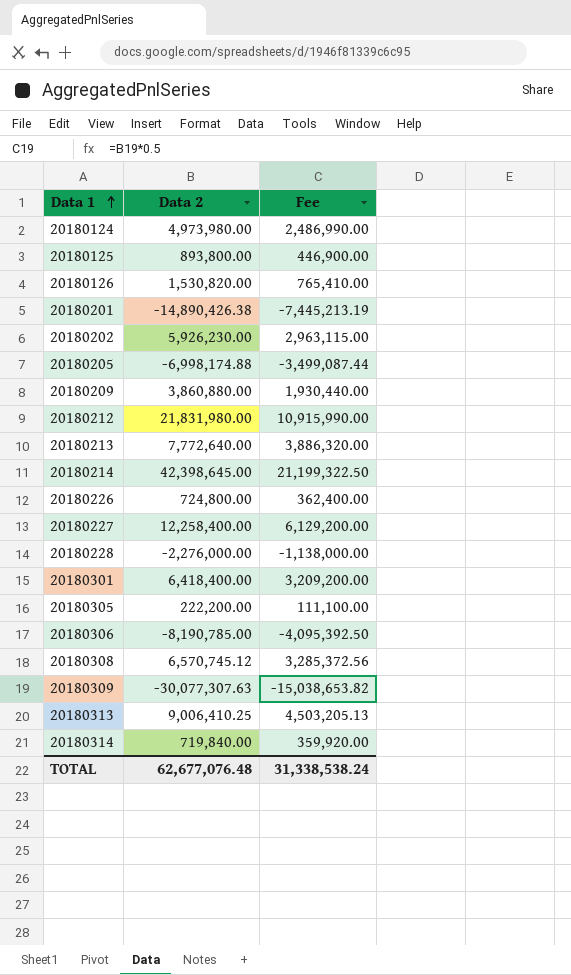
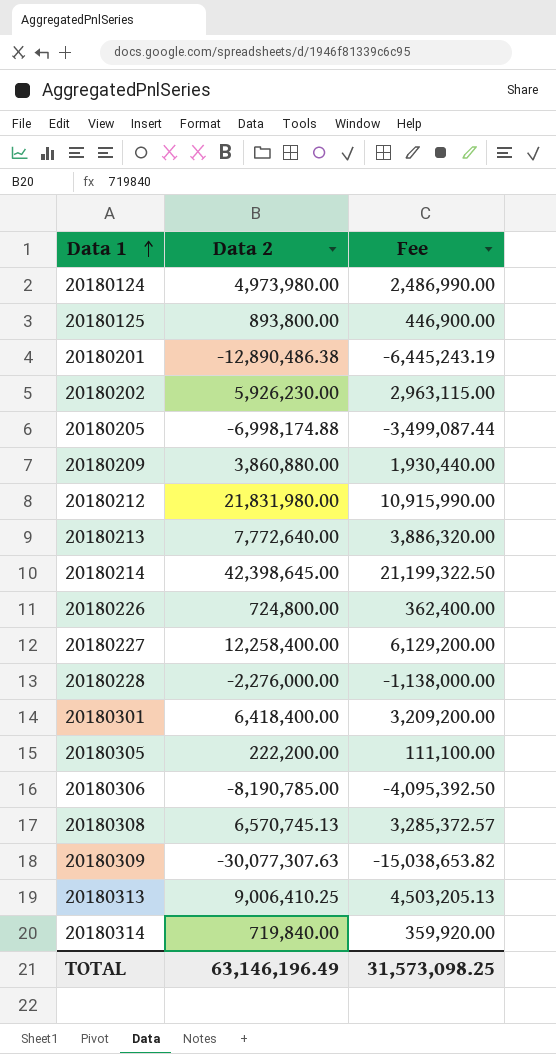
row 20180126: 1,530,820.00 | 765,410.00 -> none
20180201 | Data 2: -14,890,426.38 -> -12,890,486.38
20180201 | Fee: -7,445,213.19 -> -6,445,243.19
20180308 | Data 2: 6,570,745.12 -> 6,570,745.13
20180308 | Fee: 3,285,372.56 -> 3,285,372.57
TOTAL | Data 2: 62,677,076.48 -> 63,146,196.49
TOTAL | Fee: 31,338,538.24 -> 31,573,098.25

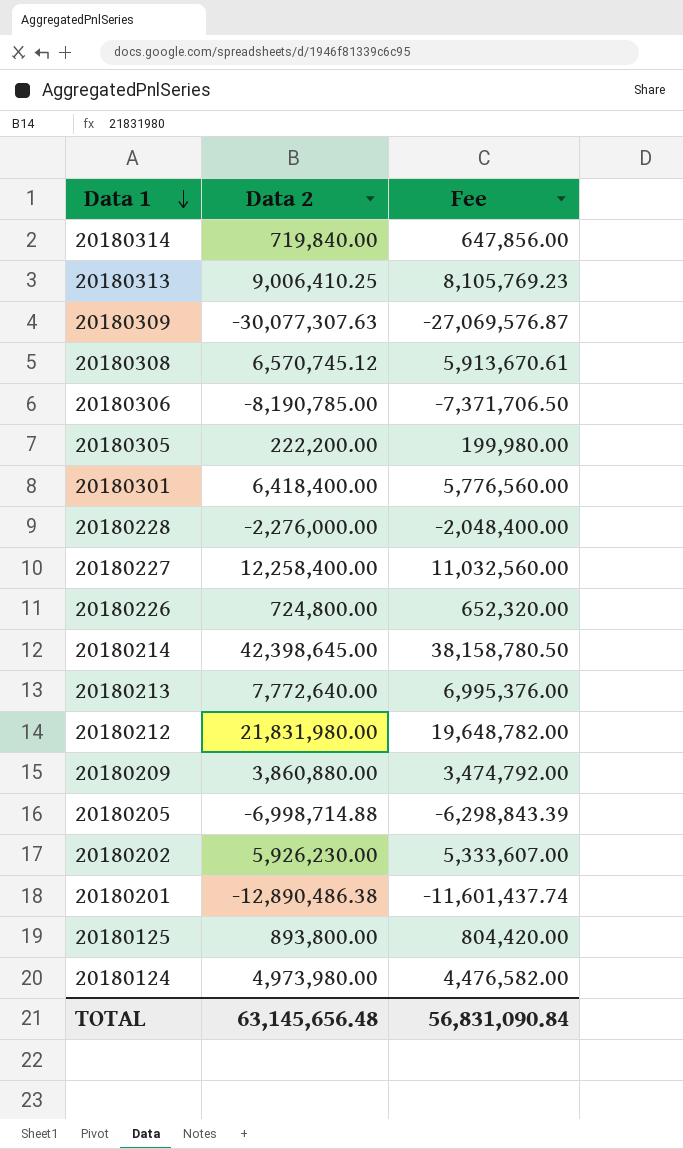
row order: Data 1 ascending -> Data 1 descending
column Fee | formula: [Data 2] * 0.5 -> [Data 2] * 0.9
20180308 | Data 2: 6,570,745.13 -> 6,570,745.12
20180205 | Data 2: -6,998,174.88 -> -6,998,714.88
TOTAL | Data 2: 63,146,196.49 -> 63,145,656.48
TOTAL | Fee: 31,573,098.25 -> 56,831,090.84

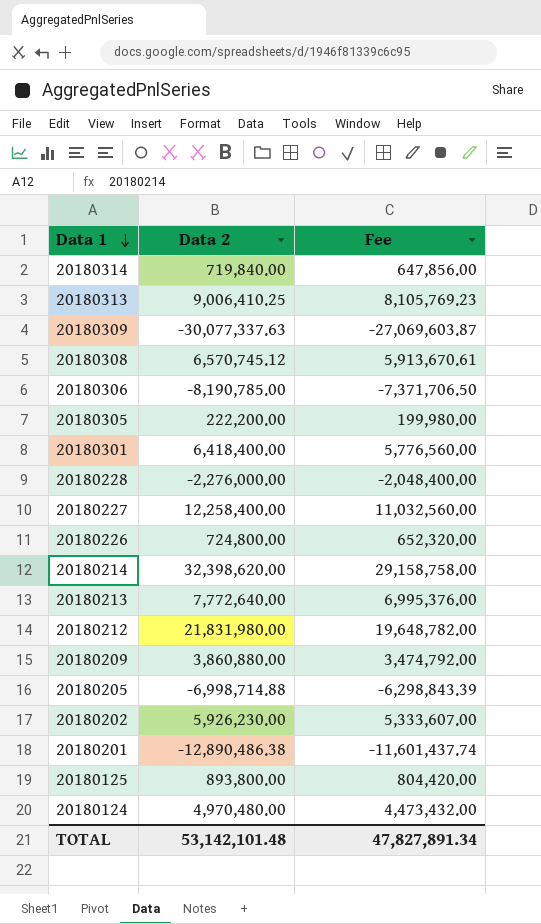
20180309 | Data 2: -30,077,307.63 -> -30,077,337.63
20180309 | Fee: -27,069,576.87 -> -27,069,603.87
20180214 | Data 2: 42,398,645.00 -> 32,398,620.00
20180214 | Fee: 38,158,780.50 -> 29,158,758.00
20180124 | Data 2: 4,973,980.00 -> 4,970,480.00
20180124 | Fee: 4,476,582.00 -> 4,473,432.00
TOTAL | Data 2: 63,145,656.48 -> 53,142,101.48
TOTAL | Fee: 56,831,090.84 -> 47,827,891.34

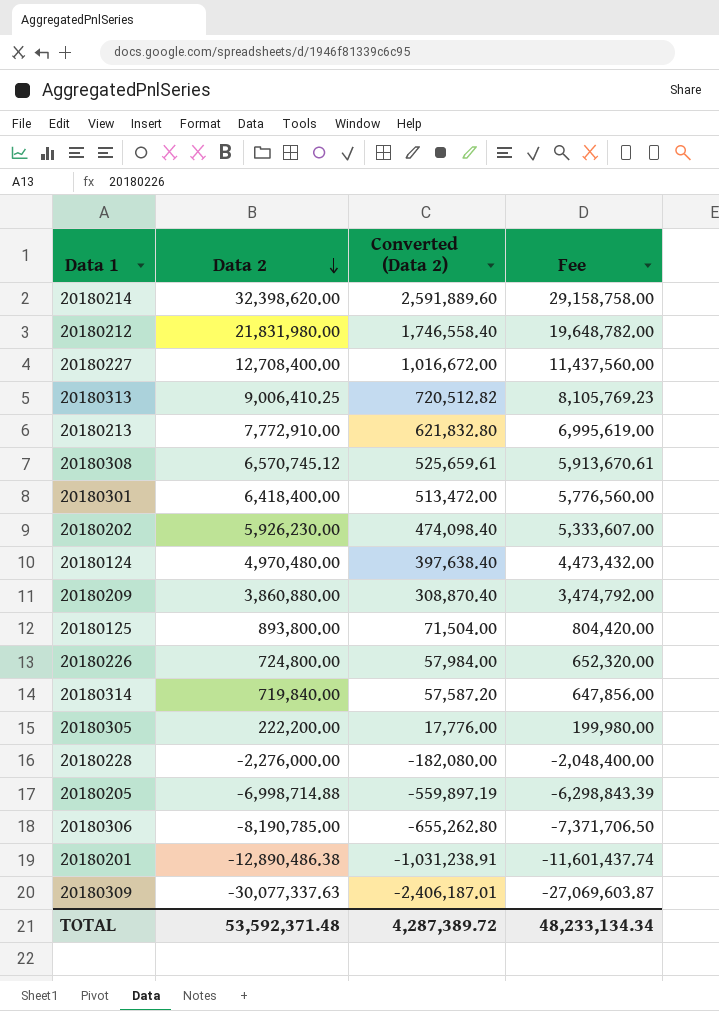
row order: Data 1 descending -> Data 2 descending
column Converted (Data 2) | formula: none -> [Data 2] * 0.08
20180227 | Data 2: 12,258,400.00 -> 12,708,400.00
20180227 | Fee: 11,032,560.00 -> 11,437,560.00
20180213 | Data 2: 7,772,640.00 -> 7,772,910.00
20180213 | Fee: 6,995,376.00 -> 6,995,619.00
TOTAL | Data 2: 53,142,101.48 -> 53,592,371.48
TOTAL | Fee: 47,827,891.34 -> 48,233,134.34

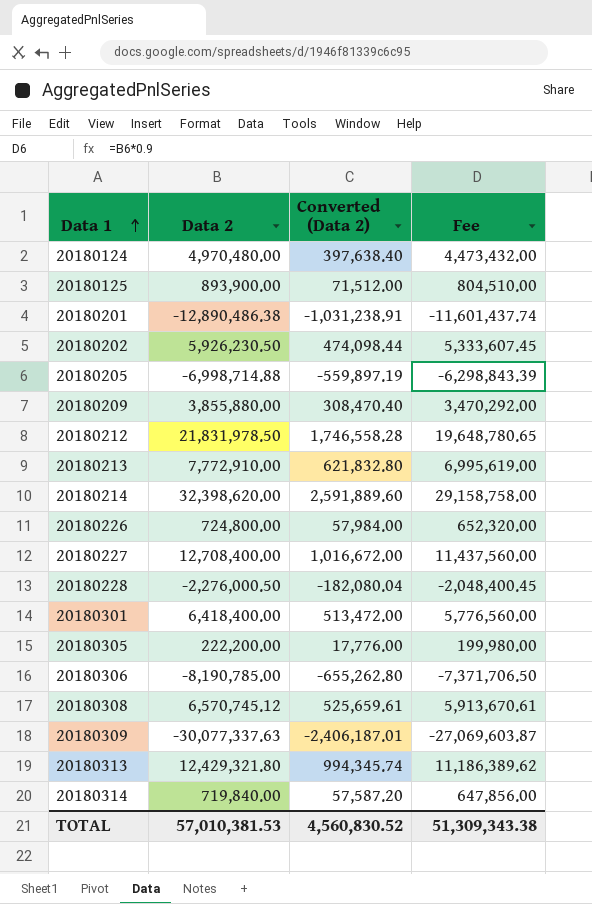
row order: Data 2 descending -> Data 1 ascending
20180125 | Data 2: 893,800.00 -> 893,900.00
20180125 | Converted (Data 2): 71,504.00 -> 71,512.00
20180125 | Fee: 804,420.00 -> 804,510.00
20180202 | Data 2: 5,926,230.00 -> 5,926,230.50
20180202 | Converted (Data 2): 474,098.40 -> 474,098.44
20180202 | Fee: 5,333,607.00 -> 5,333,607.45
20180209 | Data 2: 3,860,880.00 -> 3,855,880.00
20180209 | Converted (Data 2): 308,870.40 -> 308,470.40
20180209 | Fee: 3,474,792.00 -> 3,470,292.00
20180212 | Data 2: 21,831,980.00 -> 21,831,978.50
20180212 | Converted (Data 2): 1,746,558.40 -> 1,746,558.28
20180212 | Fee: 19,648,782.00 -> 19,648,780.65
20180228 | Data 2: -2,276,000.00 -> -2,276,000.50
20180228 | Converted (Data 2): -182,080.00 -> -182,080.04
20180228 | Fee: -2,048,400.00 -> -2,048,400.45
20180313 | Data 2: 9,006,410.25 -> 12,429,321.80
20180313 | Converted (Data 2): 720,512.82 -> 994,345.74
20180313 | Fee: 8,105,769.23 -> 11,186,389.62
TOTAL | Data 2: 53,592,371.48 -> 57,010,381.53
TOTAL | Converted (Data 2): 4,287,389.72 -> 4,560,830.52
TOTAL | Fee: 48,233,134.34 -> 51,309,343.38

